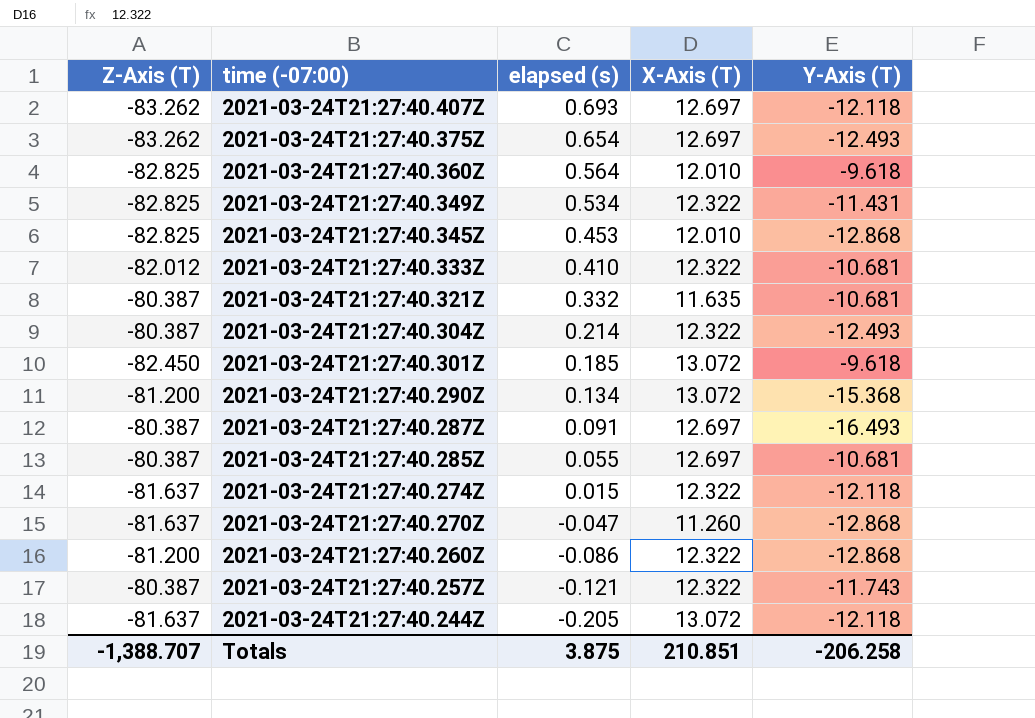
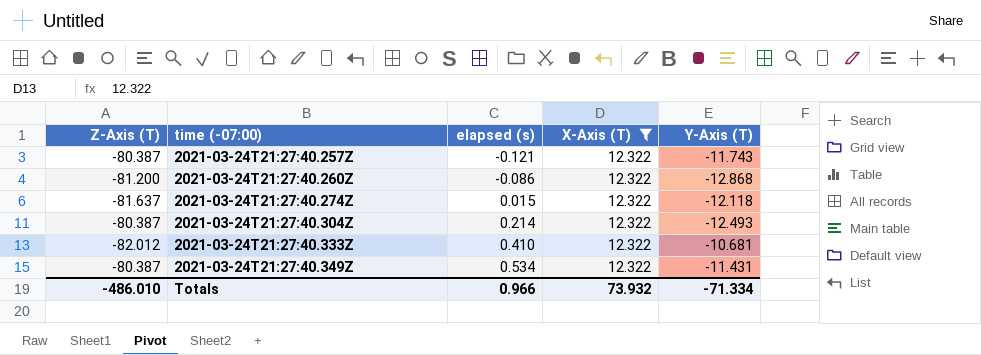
filter: none -> X-Axis (T) = 12.322
row order: time (-07:00) descending -> time (-07:00) ascending
2021-03-24T21:27:40.349Z | Z-Axis (T): -82.825 -> -80.387
Totals | Z-Axis (T): -1,388.707 -> -486.010
Totals | elapsed (s): 3.875 -> 0.966
Totals | X-Axis (T): 210.851 -> 73.932
Totals | Y-Axis (T): -206.258 -> -71.334

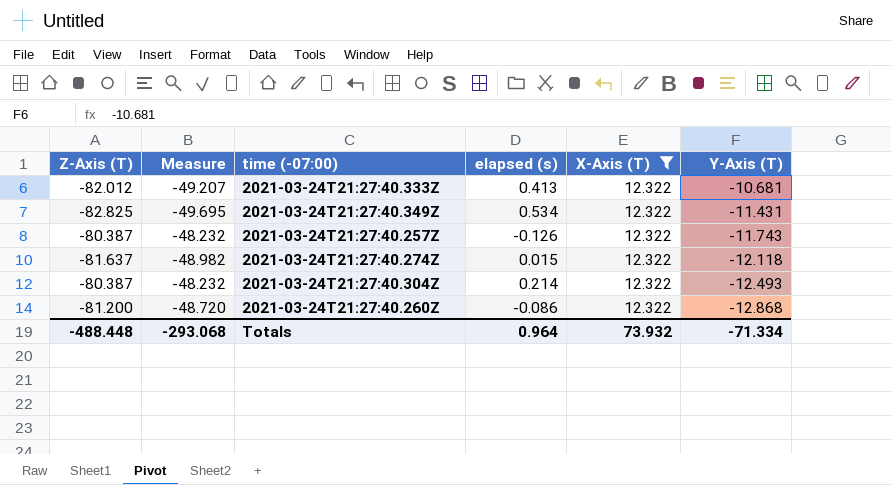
row order: time (-07:00) ascending -> Y-Axis (T) descending
column Measure | formula: none -> [Z-Axis (T)] * 0.6
2021-03-24T21:27:40.333Z | elapsed (s): 0.410 -> 0.413
2021-03-24T21:27:40.349Z | Z-Axis (T): -80.387 -> -82.825
2021-03-24T21:27:40.257Z | elapsed (s): -0.121 -> -0.126
Totals | Z-Axis (T): -486.010 -> -488.448
Totals | elapsed (s): 0.966 -> 0.964

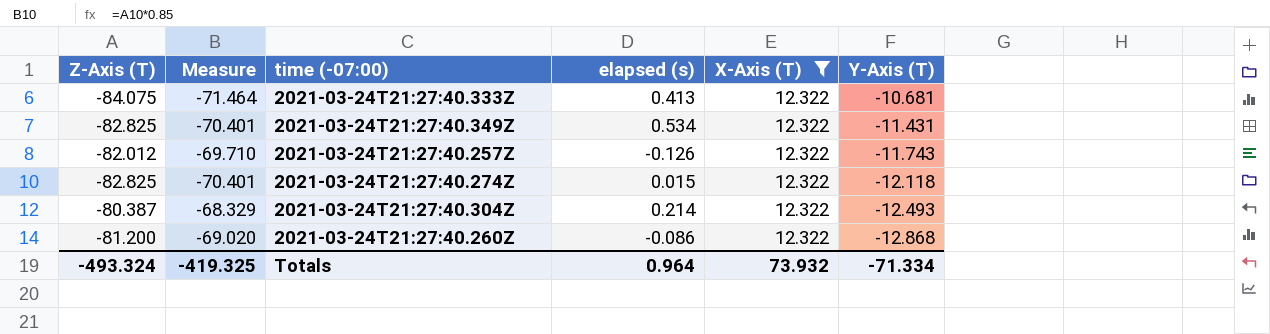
column Measure | formula: [Z-Axis (T)] * 0.6 -> [Z-Axis (T)] * 0.85
2021-03-24T21:27:40.333Z | Z-Axis (T): -82.012 -> -84.075
2021-03-24T21:27:40.257Z | Z-Axis (T): -80.387 -> -82.012
2021-03-24T21:27:40.274Z | Z-Axis (T): -81.637 -> -82.825
Totals | Z-Axis (T): -488.448 -> -493.324
Totals | Measure: -293.068 -> -419.325

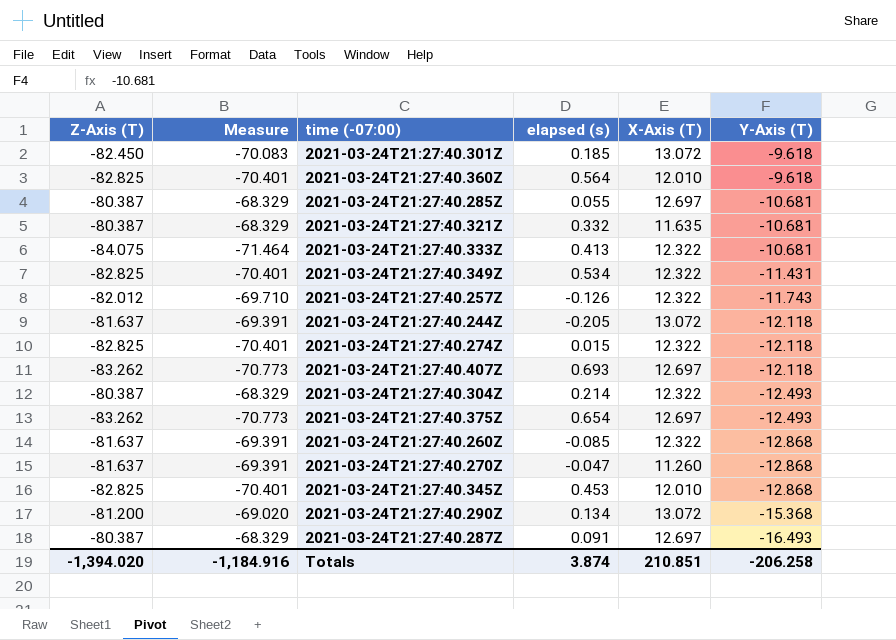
filter: X-Axis (T) = 12.322 -> none
2021-03-24T21:27:40.260Z | Z-Axis (T): -81.200 -> -81.637
2021-03-24T21:27:40.260Z | Measure: -69.020 -> -69.391
2021-03-24T21:27:40.260Z | elapsed (s): -0.086 -> -0.085
Totals | Z-Axis (T): -493.324 -> -1,394.020
Totals | Measure: -419.325 -> -1,184.916
Totals | elapsed (s): 0.964 -> 3.874
Totals | X-Axis (T): 73.932 -> 210.851
Totals | Y-Axis (T): -71.334 -> -206.258

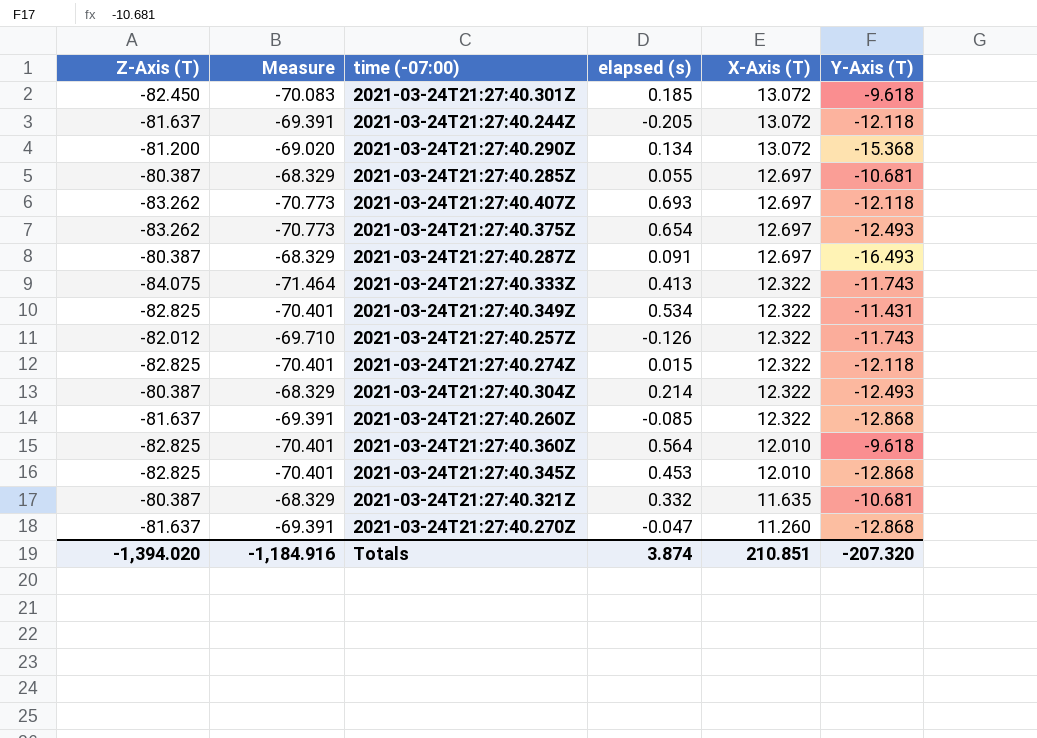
row order: Y-Axis (T) descending -> X-Axis (T) descending
2021-03-24T21:27:40.333Z | Y-Axis (T): -10.681 -> -11.743
Totals | Y-Axis (T): -206.258 -> -207.320

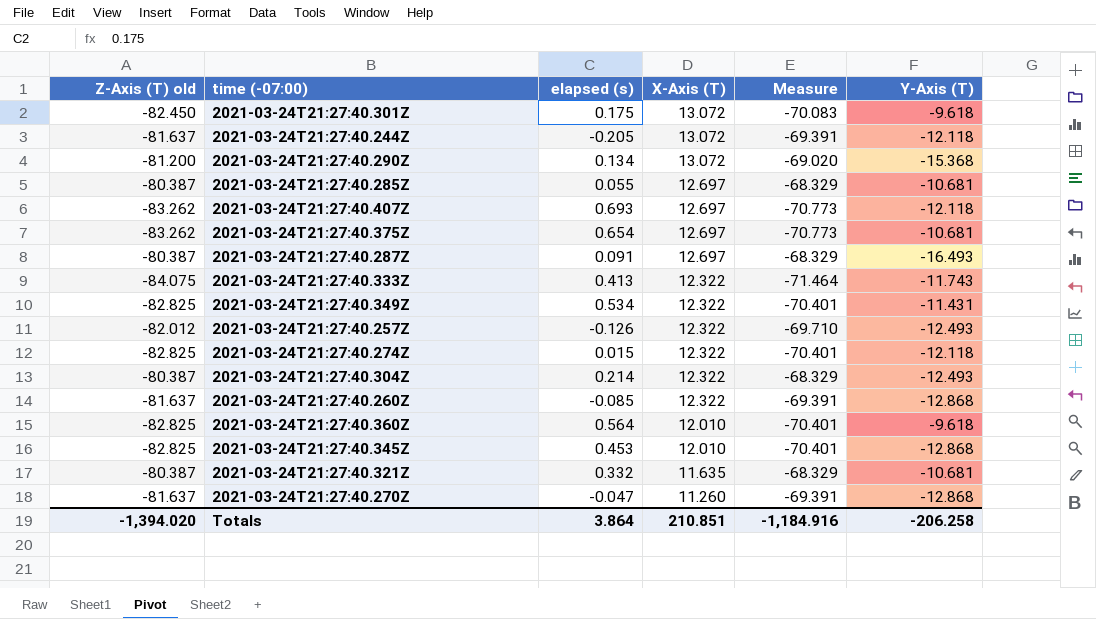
column name: Z-Axis (T) -> Z-Axis (T) old
column Measure | position: 2 -> 5
2021-03-24T21:27:40.301Z | elapsed (s): 0.185 -> 0.175
2021-03-24T21:27:40.375Z | Y-Axis (T): -12.493 -> -10.681
2021-03-24T21:27:40.257Z | Y-Axis (T): -11.743 -> -12.493
Totals | elapsed (s): 3.874 -> 3.864
Totals | Y-Axis (T): -207.320 -> -206.258

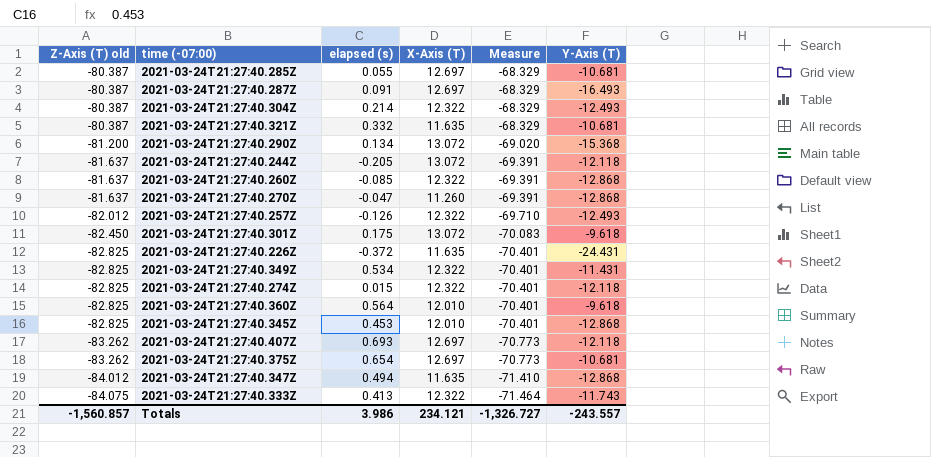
row order: X-Axis (T) descending -> Z-Axis (T) old descending
row 2021-03-24T21:27:40.226Z: none -> -82.825 | -0.372 | 11.635 | -70.401 | -24.431
row 2021-03-24T21:27:40.347Z: none -> -84.012 | 0.494 | 11.635 | -71.410 | -12.868
Totals | Z-Axis (T) old: -1,394.020 -> -1,560.857
Totals | elapsed (s): 3.864 -> 3.986
Totals | X-Axis (T): 210.851 -> 234.121
Totals | Measure: -1,184.916 -> -1,326.727
Totals | Y-Axis (T): -206.258 -> -243.557

